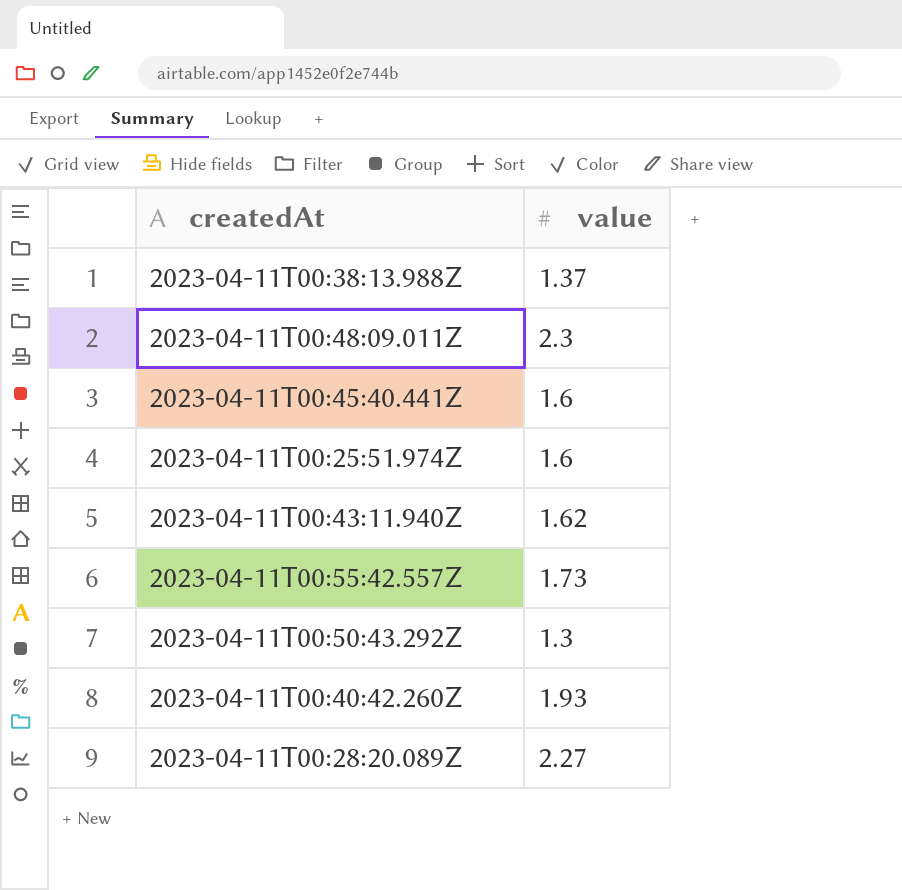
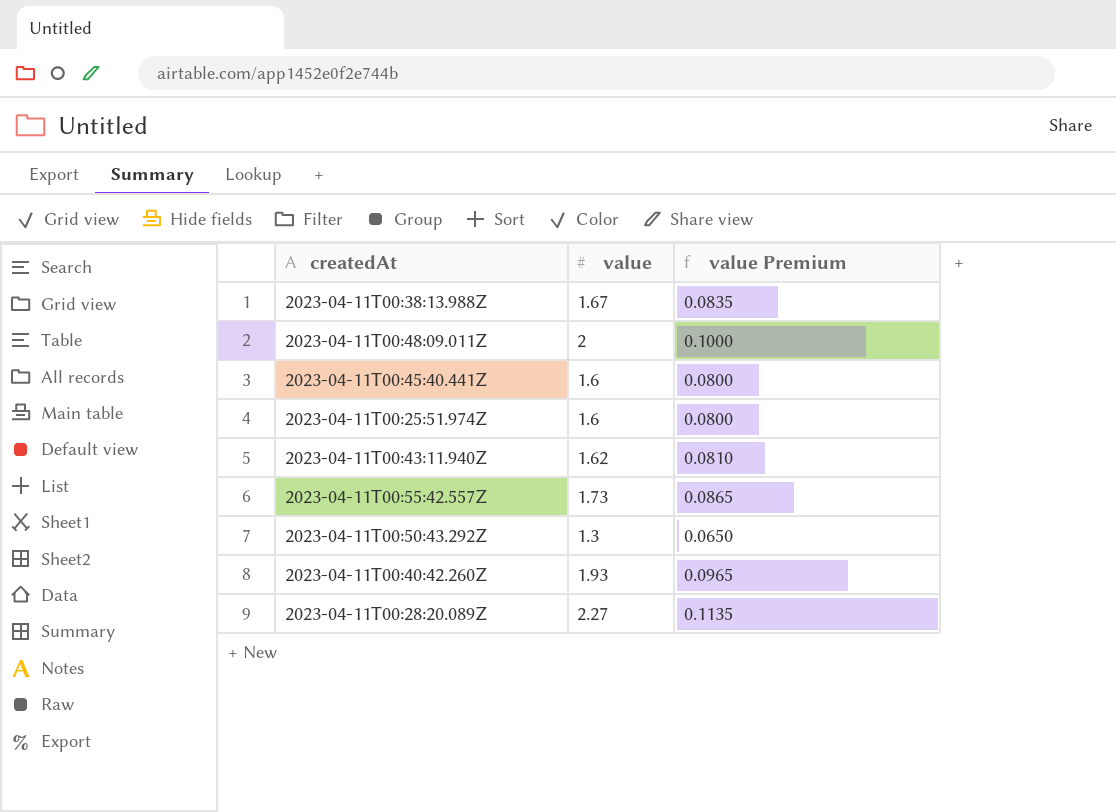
column value Premium | formula: none -> [value] * 0.05
2023-04-11T00:38:13.988Z | value: 1.37 -> 1.67
2023-04-11T00:48:09.011Z | value: 2.3 -> 2

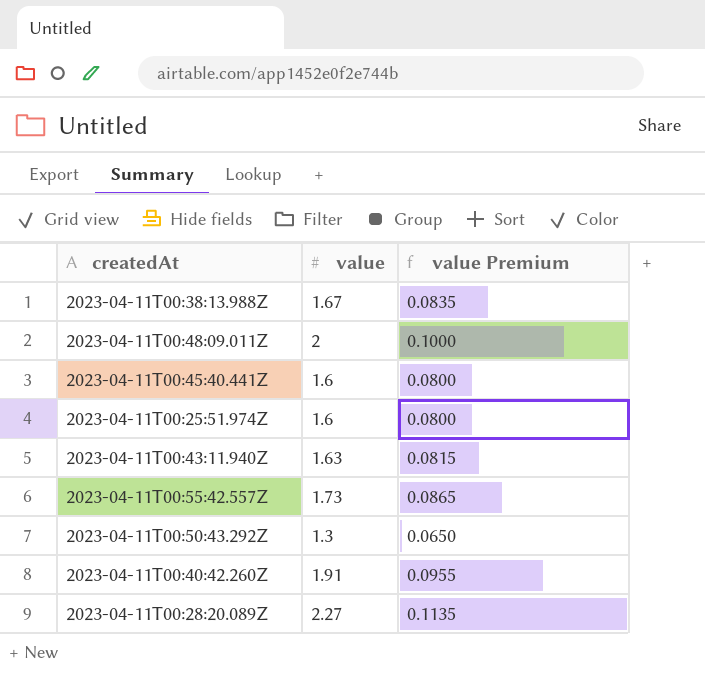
2023-04-11T00:43:11.940Z | value: 1.62 -> 1.63
2023-04-11T00:43:11.940Z | value Premium: 0.0810 -> 0.0815
2023-04-11T00:40:42.260Z | value: 1.93 -> 1.91
2023-04-11T00:40:42.260Z | value Premium: 0.0965 -> 0.0955

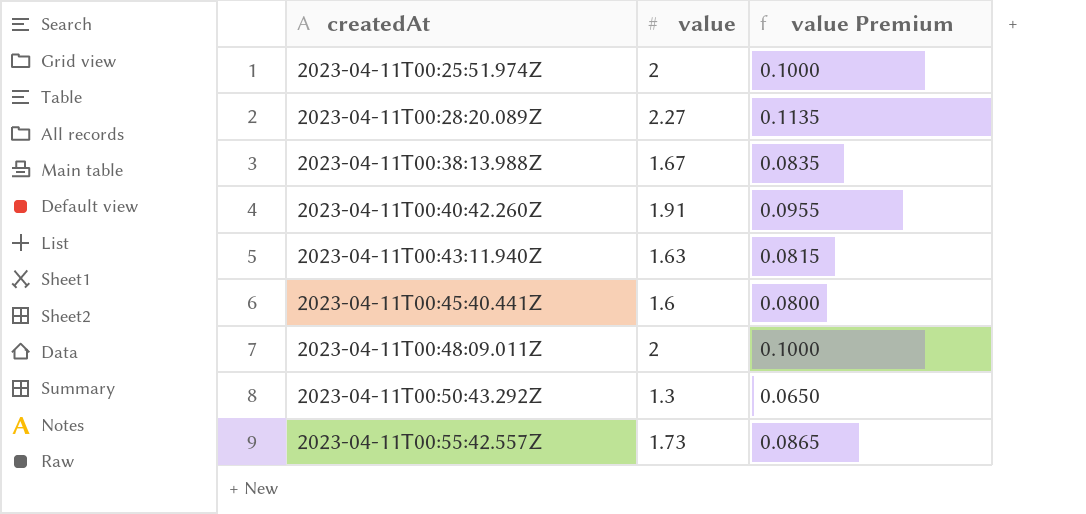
row order: none -> createdAt ascending
2023-04-11T00:25:51.974Z | value: 1.6 -> 2
2023-04-11T00:25:51.974Z | value Premium: 0.0800 -> 0.1000

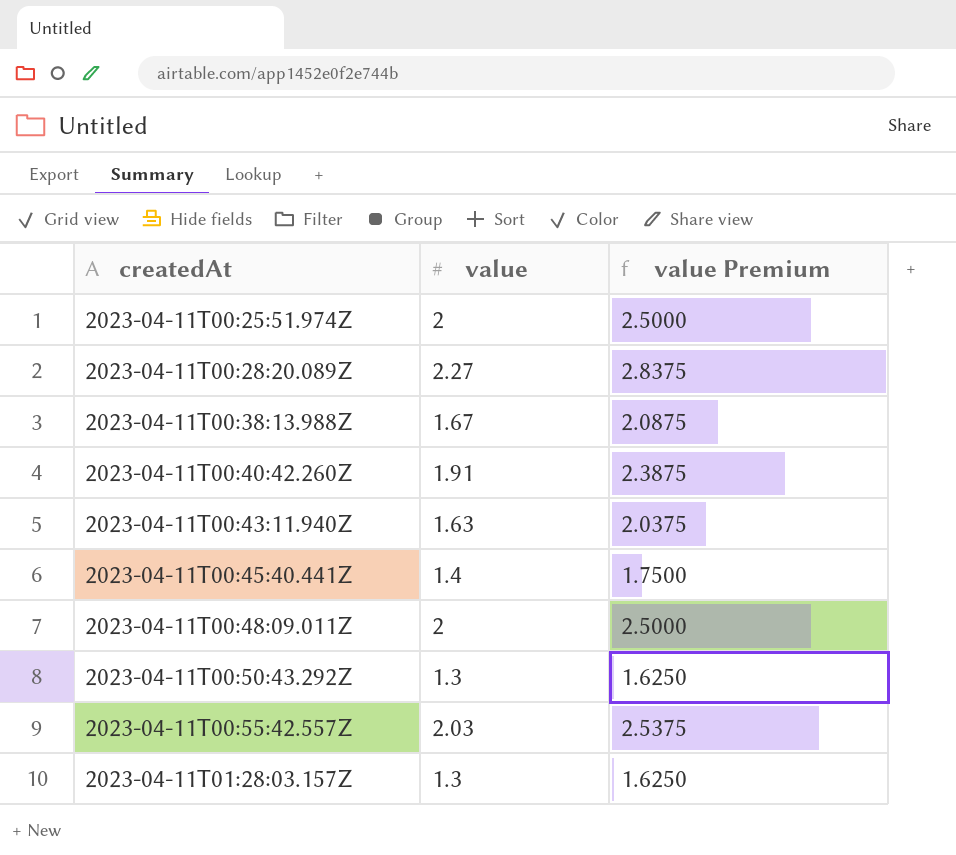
column value Premium | formula: [value] * 0.05 -> [value] * 1.25
2023-04-11T00:45:40.441Z | value: 1.6 -> 1.4
2023-04-11T00:55:42.557Z | value: 1.73 -> 2.03
row 2023-04-11T01:28:03.157Z: none -> 1.3 | 1.6250

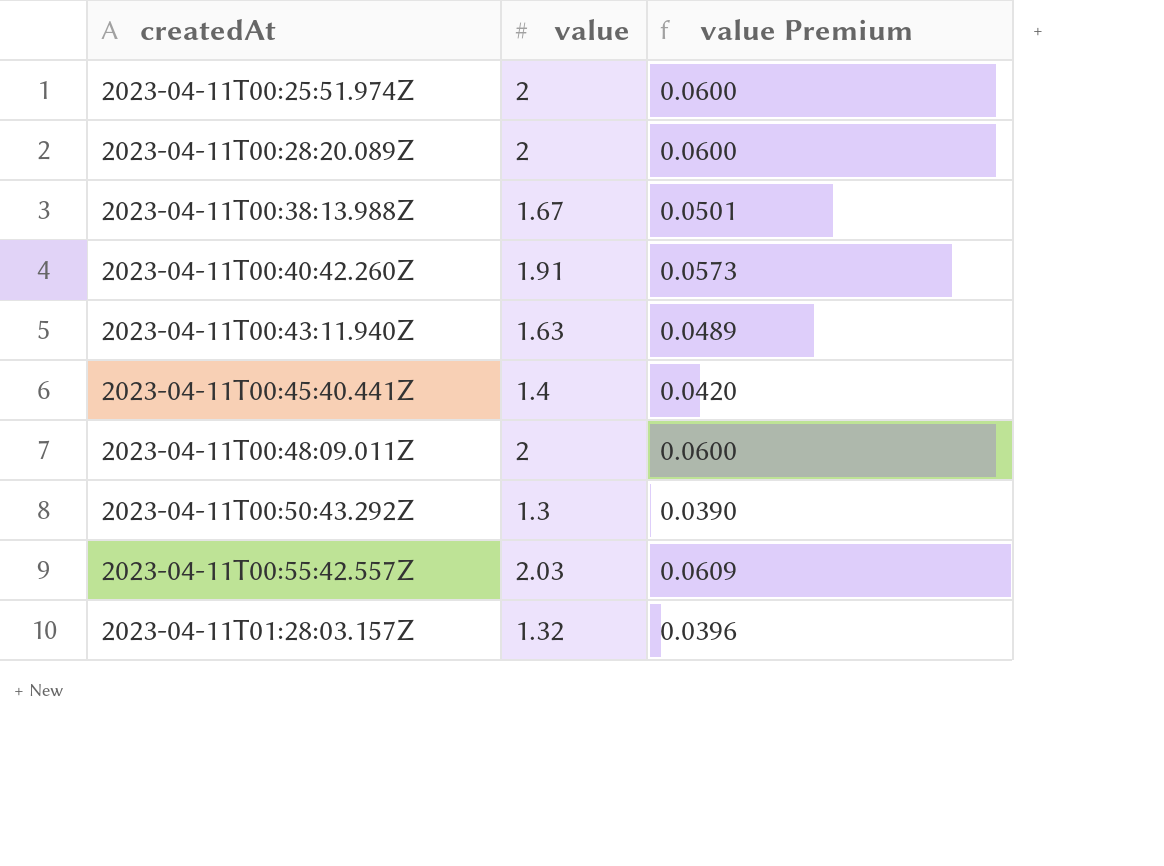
column value Premium | formula: [value] * 1.25 -> [value] * 0.03
2023-04-11T00:28:20.089Z | value: 2.27 -> 2
2023-04-11T01:28:03.157Z | value: 1.3 -> 1.32

